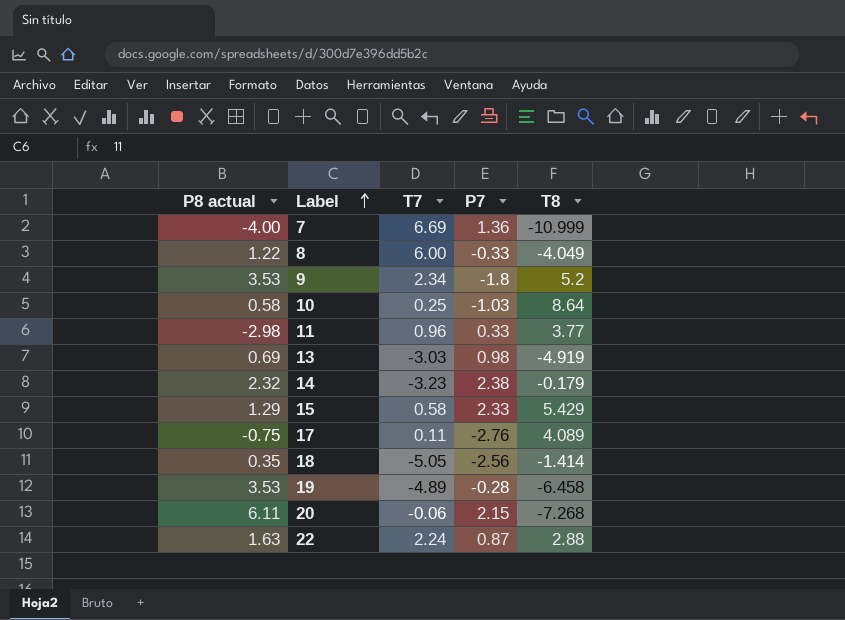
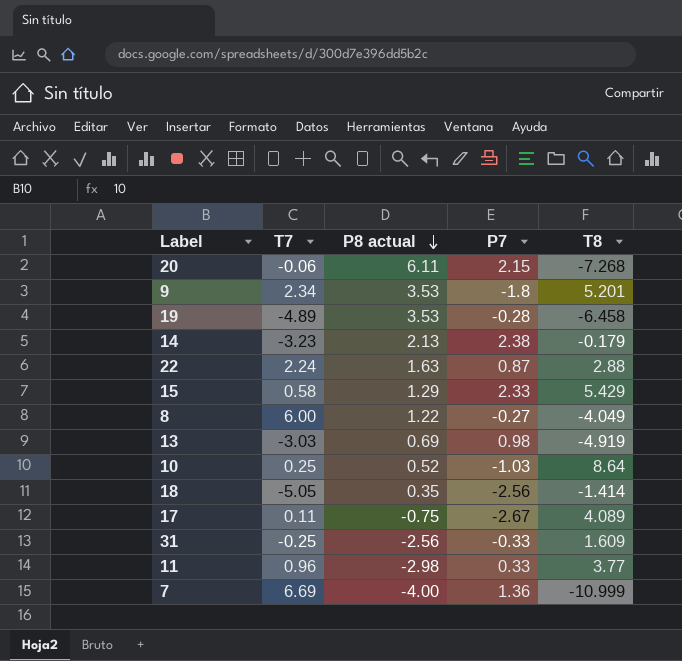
row order: Label ascending -> P8 actual descending
column P8 actual | position: 1 -> 3
9 | T8: 5.2 -> 5.201
14 | P8 actual: 2.32 -> 2.13
8 | P7: -0.33 -> -0.27
10 | P8 actual: 0.58 -> 0.52
17 | P7: -2.76 -> -2.67
row 31: none -> -0.25 | -2.56 | -0.33 | 1.609

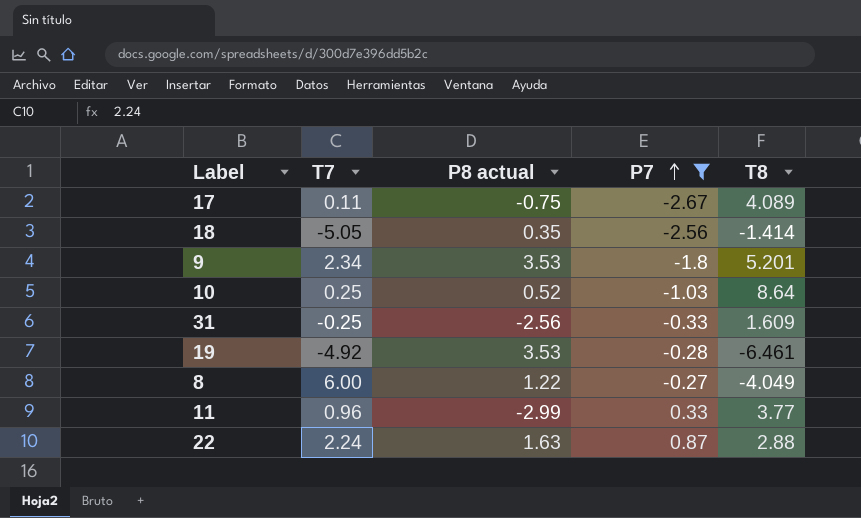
filter: none -> P7 <= 0.87
row order: P8 actual descending -> P7 ascending
19 | T7: -4.89 -> -4.92
19 | T8: -6.458 -> -6.461
11 | P8 actual: -2.98 -> -2.99

